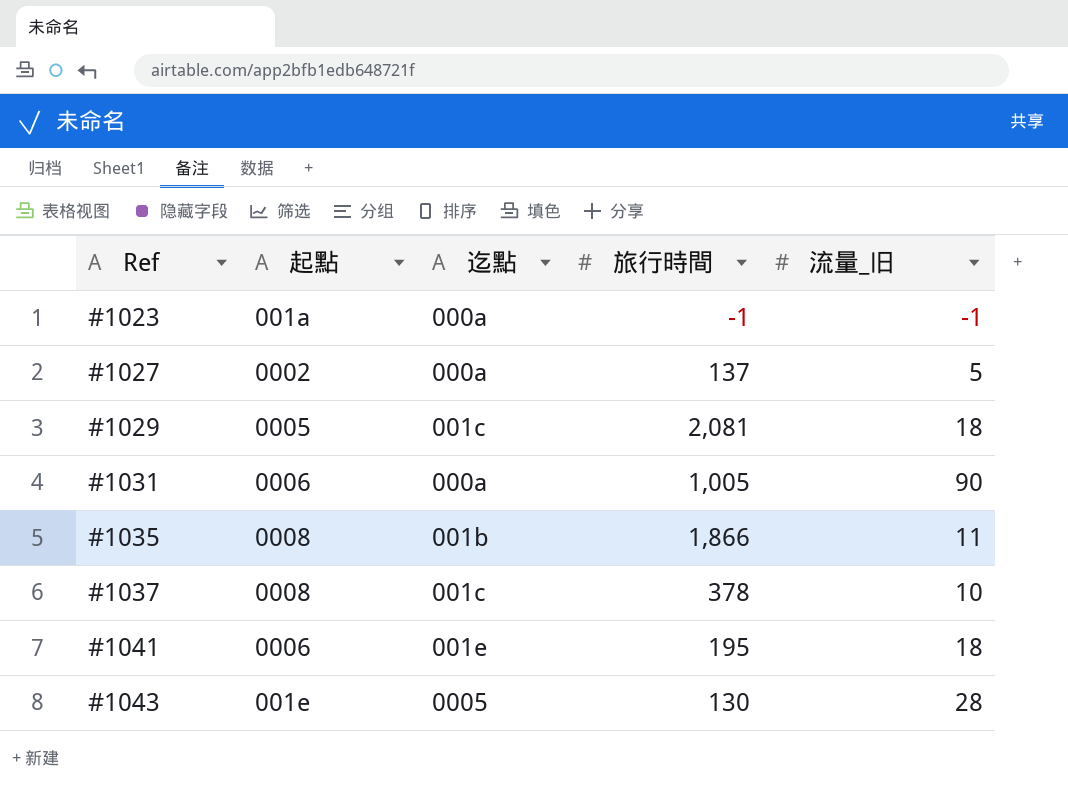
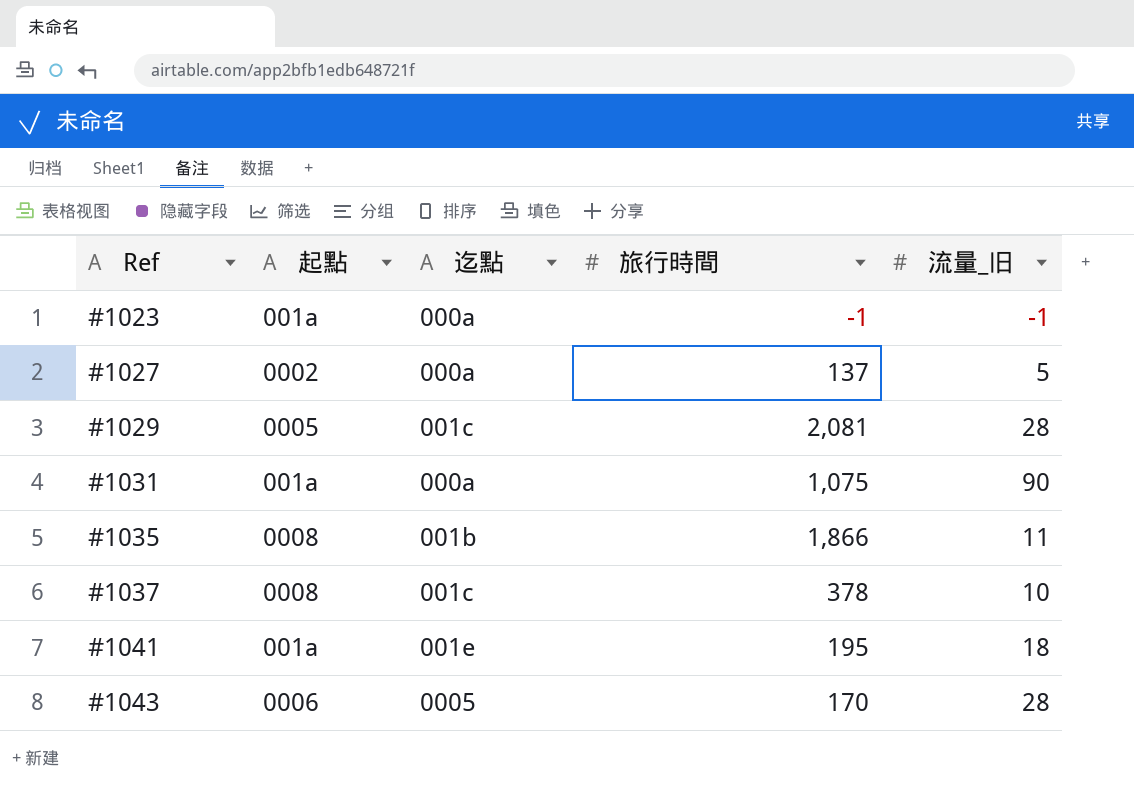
#1029 | 流量_旧: 18 -> 28
#1031 | 起點: 0006 -> 001a
#1031 | 旅行時間: 1,005 -> 1,075
#1041 | 起點: 0006 -> 001a
#1043 | 起點: 001e -> 0006
#1043 | 旅行時間: 130 -> 170

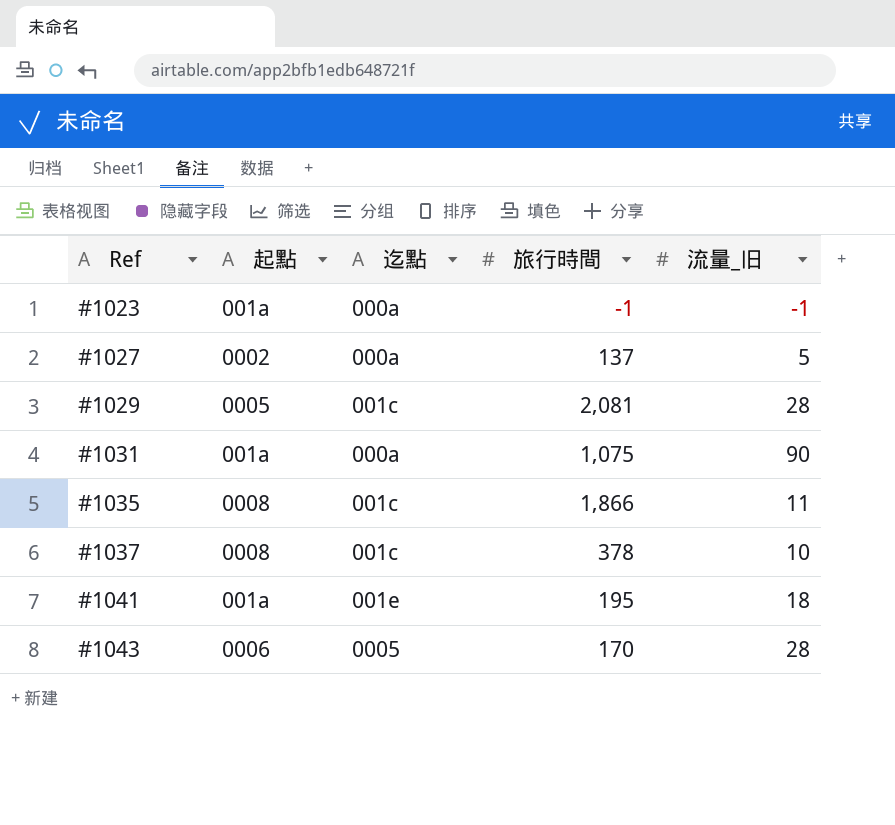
#1035 | 迄點: 001b -> 001c

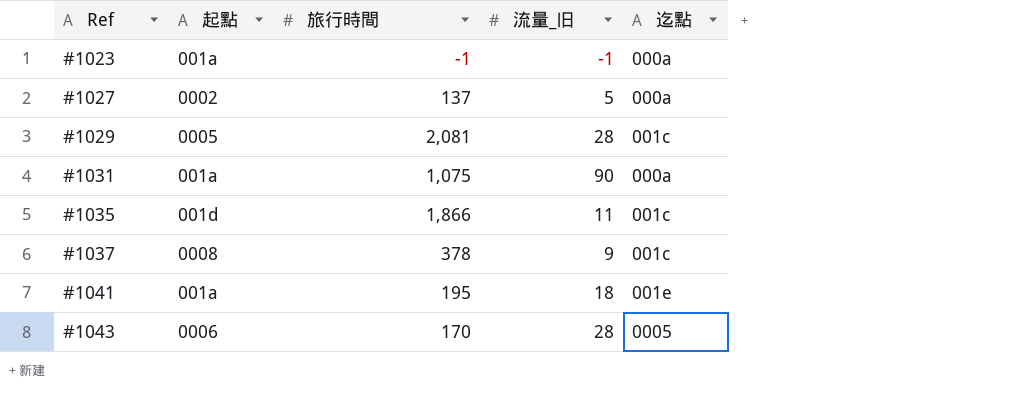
column 迄點 | position: 3 -> 5
#1035 | 起點: 0008 -> 001d
#1037 | 流量_旧: 10 -> 9

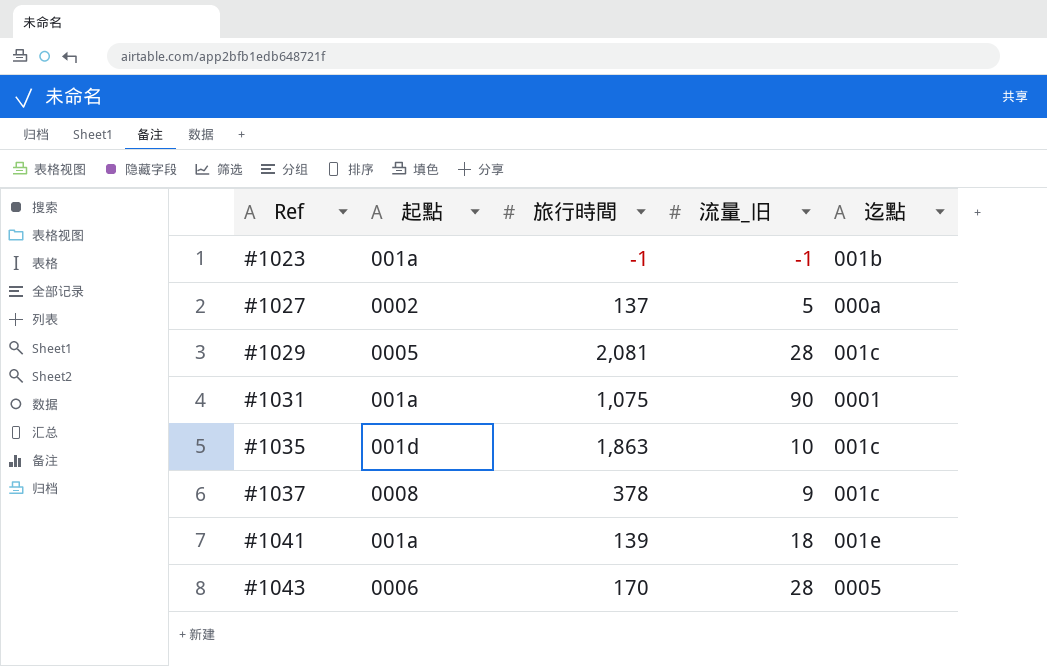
#1023 | 迄點: 000a -> 001b
#1031 | 迄點: 000a -> 0001
#1035 | 旅行時間: 1,866 -> 1,863
#1035 | 流量_旧: 11 -> 10
#1041 | 旅行時間: 195 -> 139

